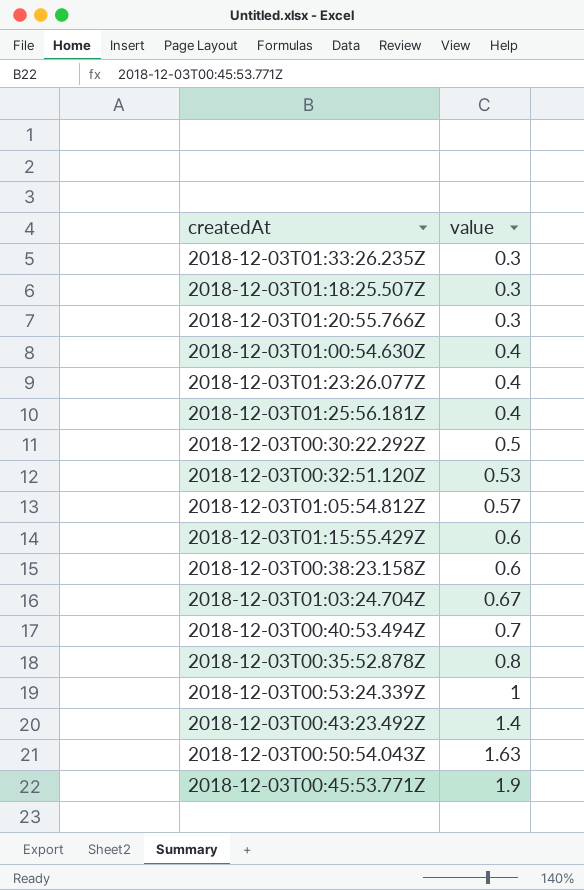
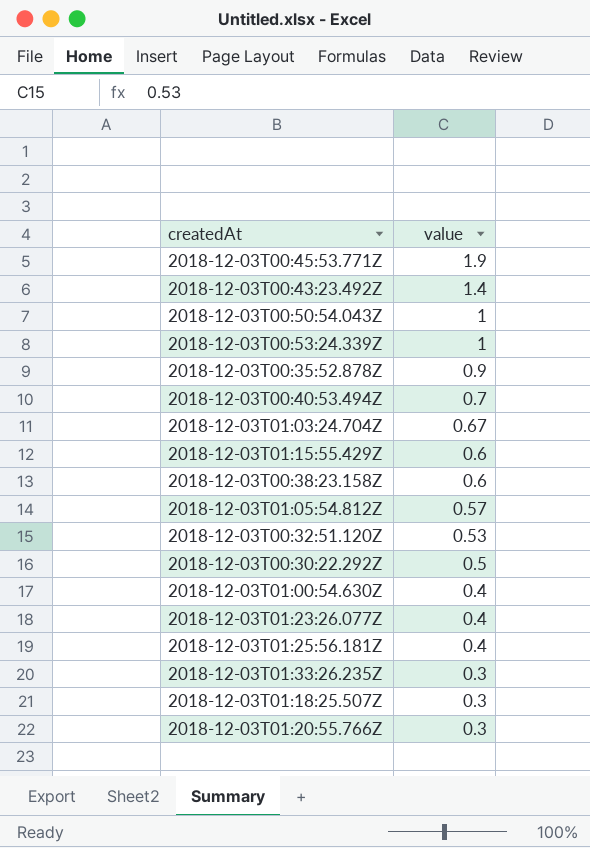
row order: value ascending -> value descending
2018-12-03T00:50:54.043Z | value: 1.63 -> 1
2018-12-03T00:35:52.878Z | value: 0.8 -> 0.9

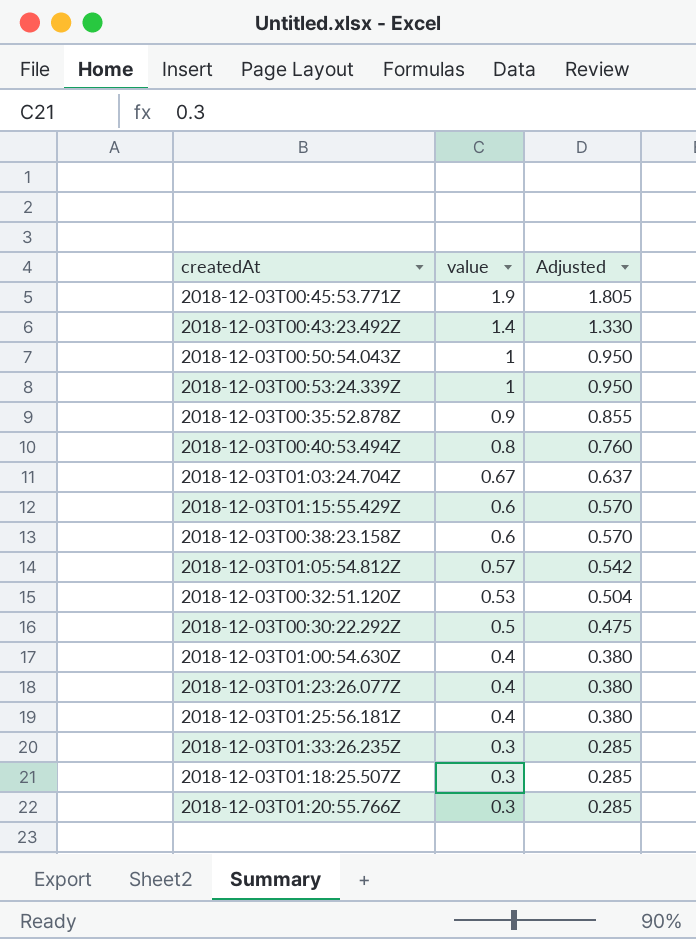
column Adjusted | formula: none -> [value] * 0.95
2018-12-03T00:40:53.494Z | value: 0.7 -> 0.8

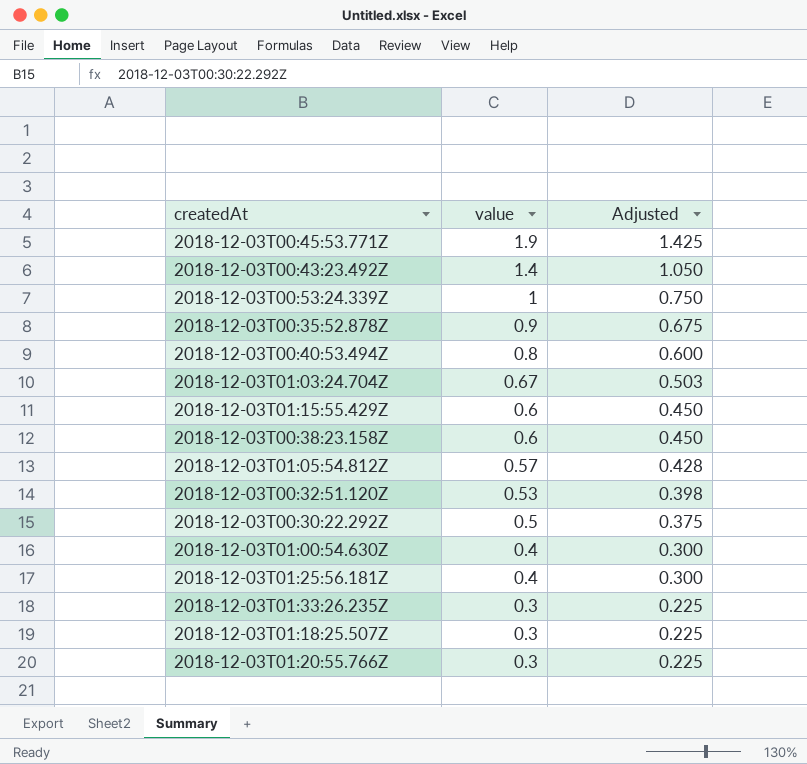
column Adjusted | formula: [value] * 0.95 -> [value] * 0.75
row 2018-12-03T00:50:54.043Z: 1 | 0.950 -> none
row 2018-12-03T01:23:26.077Z: 0.4 | 0.380 -> none

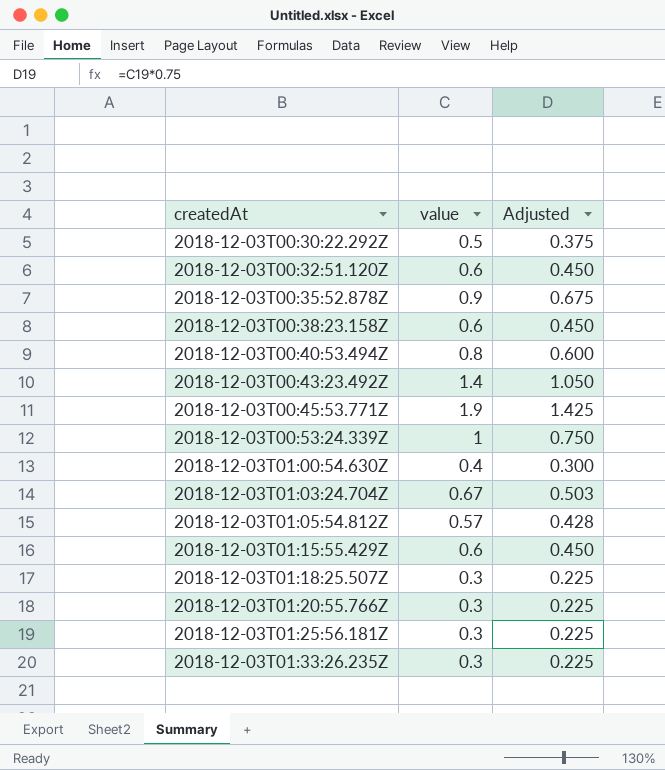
row order: value descending -> createdAt ascending
2018-12-03T00:32:51.120Z | value: 0.53 -> 0.6
2018-12-03T00:32:51.120Z | Adjusted: 0.398 -> 0.450
2018-12-03T01:25:56.181Z | value: 0.4 -> 0.3
2018-12-03T01:25:56.181Z | Adjusted: 0.300 -> 0.225

